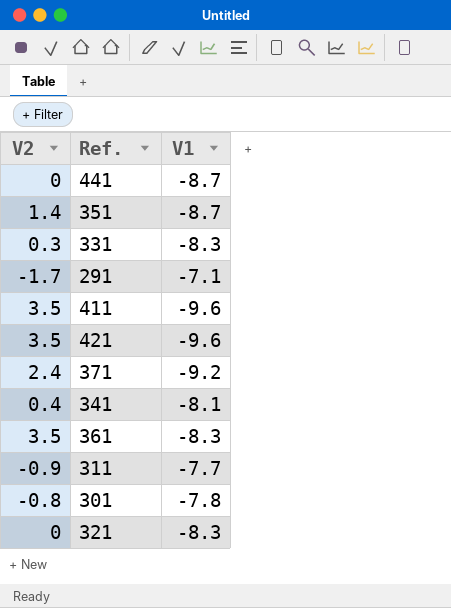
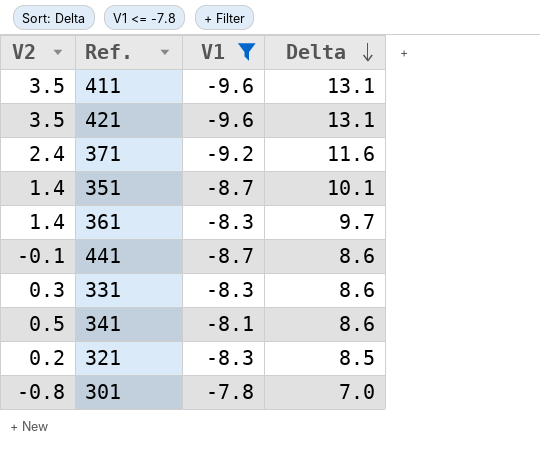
filter: none -> V1 <= -7.8
row order: none -> Delta descending
column Delta | formula: none -> [V2] - [V1]
361 | V2: 3.5 -> 1.4
441 | V2: 0 -> -0.1
341 | V2: 0.4 -> 0.5
321 | V2: 0 -> 0.2

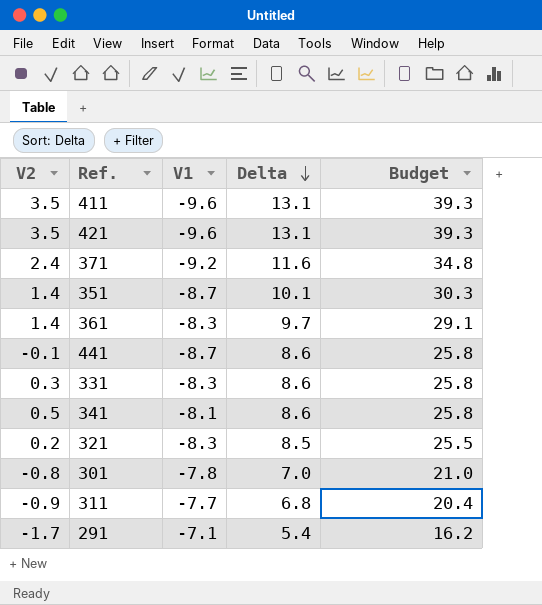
filter: V1 <= -7.8 -> none
column Budget | formula: none -> [Delta] * 3

